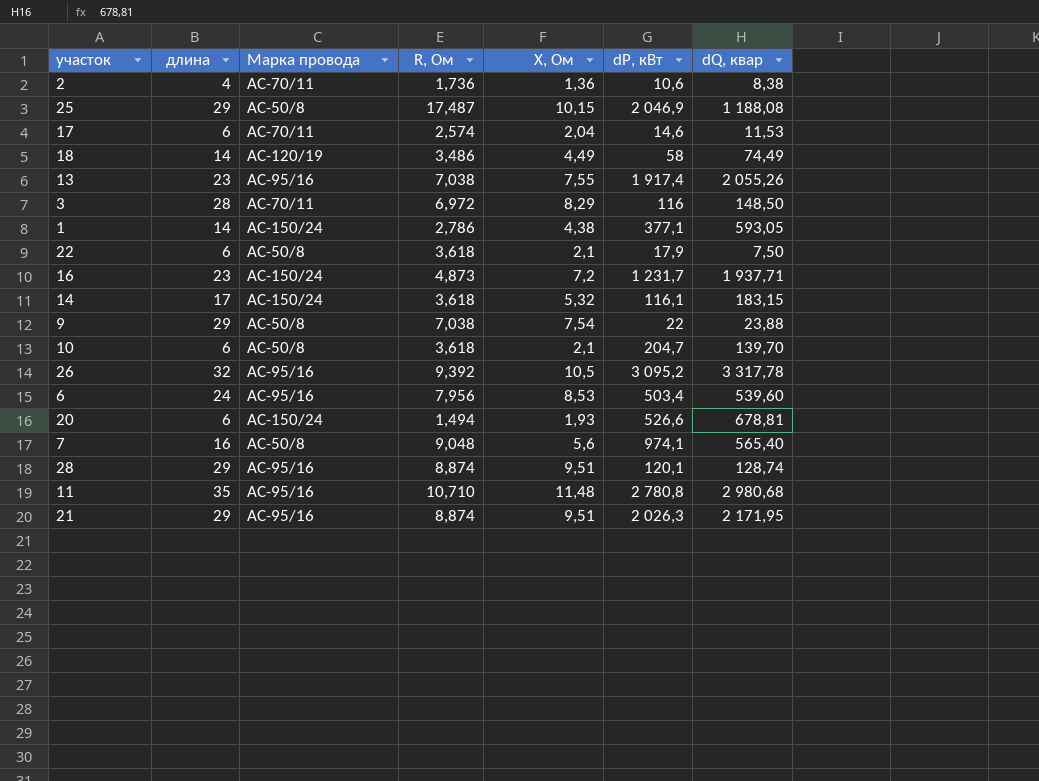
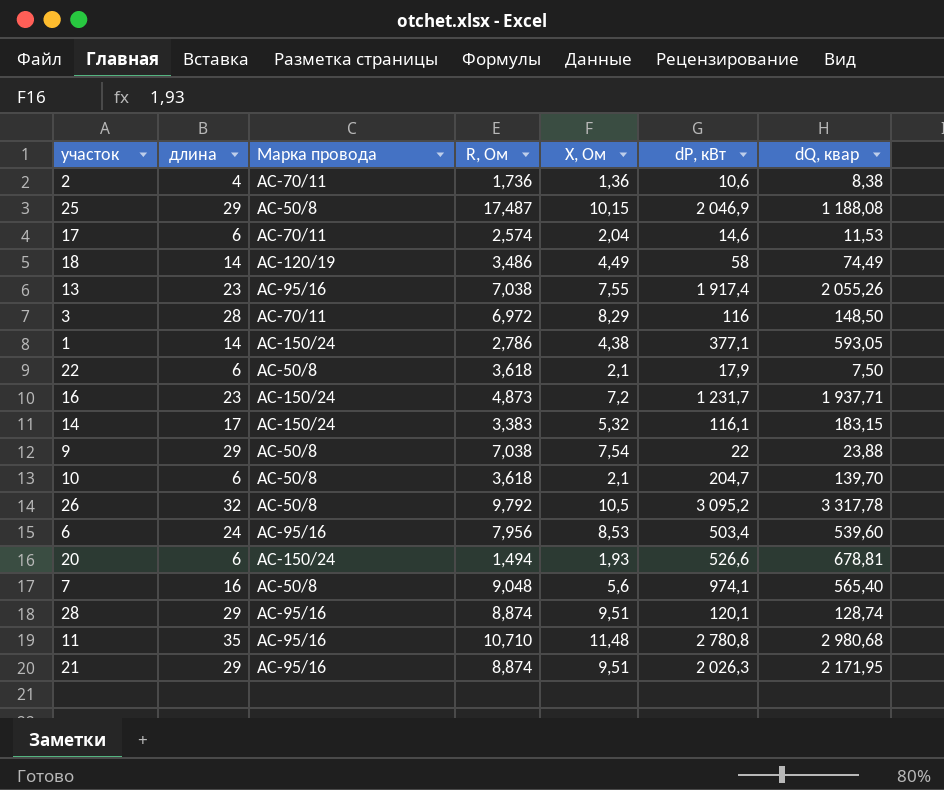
14 | R, Ом: 3,618 -> 3,383
26 | Марка провода: АС-95/16 -> АС-50/8
26 | R, Ом: 9,392 -> 9,792

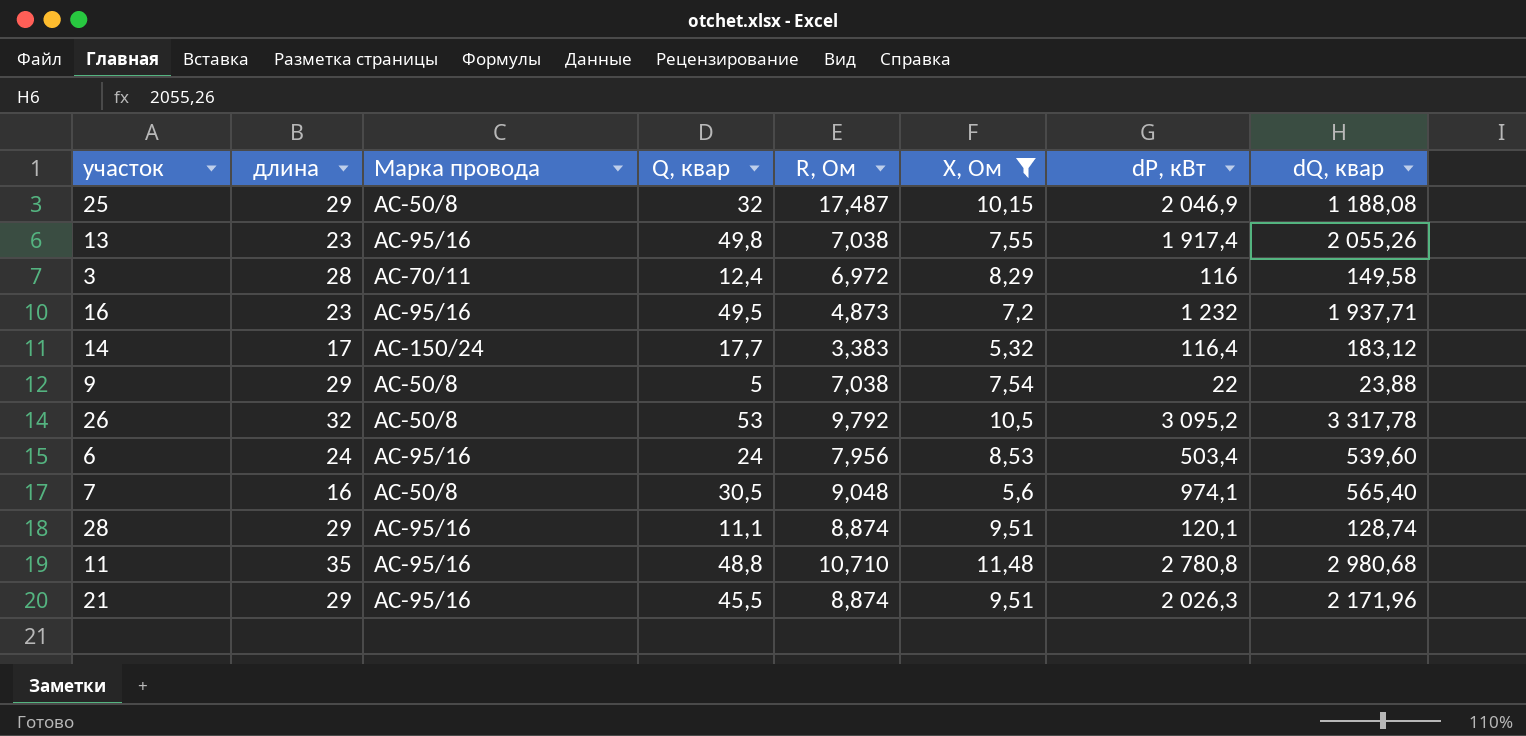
filter: none -> X, Ом >= 5,32
column Q, квар | position: none -> 4
3 | dQ, квар: 148,50 -> 149,58
16 | Марка провода: АС-150/24 -> АС-95/16
16 | dP, кВт: 1 231,7 -> 1 232
14 | dP, кВт: 116,1 -> 116,4
14 | dQ, квар: 183,15 -> 183,12
21 | dQ, квар: 2 171,95 -> 2 171,96

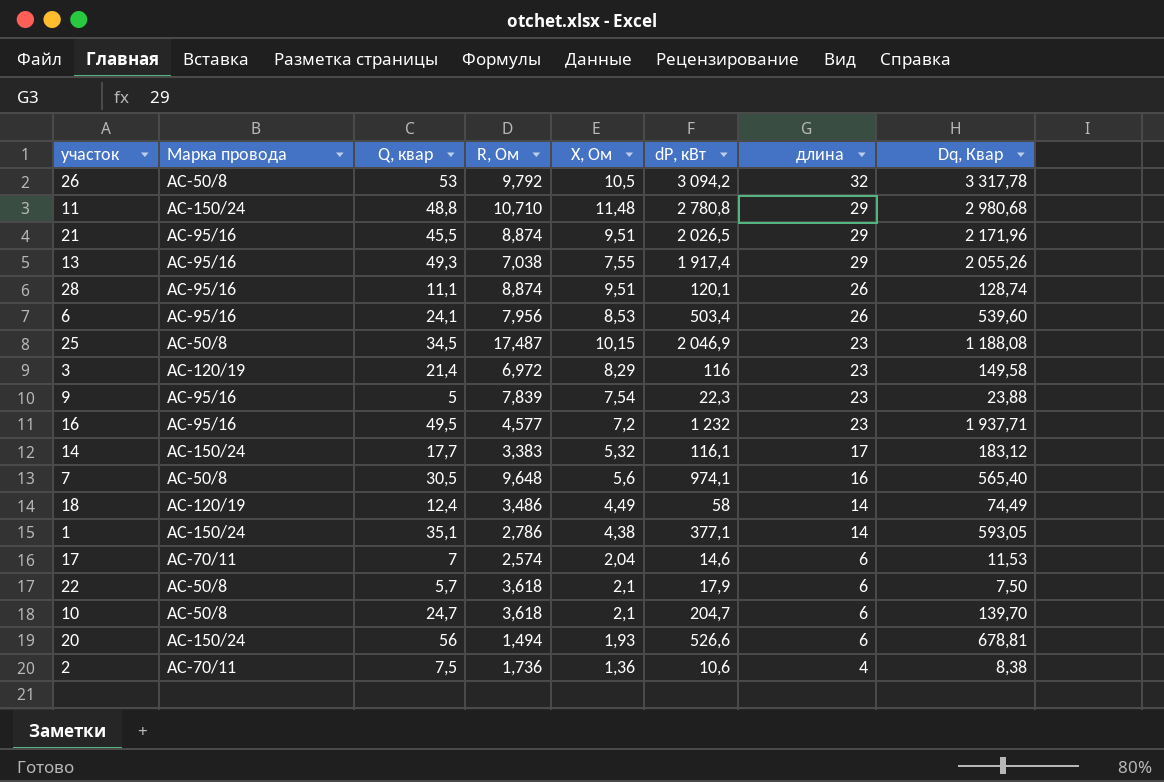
filter: X, Ом >= 5,32 -> none
row order: none -> длина descending
column длина | position: 2 -> 7
column name: dQ, квар -> Dq, Квар
26 | dP, кВт: 3 095,2 -> 3 094,2
11 | Марка провода: АС-95/16 -> АС-150/24
11 | длина: 35 -> 29
21 | dP, кВт: 2 026,3 -> 2 026,5
13 | Q, квар: 49,8 -> 49,3
13 | длина: 23 -> 29
28 | длина: 29 -> 26
6 | Q, квар: 24 -> 24,1
6 | длина: 24 -> 26
25 | Q, квар: 32 -> 34,5
25 | длина: 29 -> 23
3 | Марка провода: АС-70/11 -> АС-120/19
3 | Q, квар: 12,4 -> 21,4
3 | длина: 28 -> 23
9 | Марка провода: АС-50/8 -> АС-95/16
9 | R, Ом: 7,038 -> 7,839
9 | dP, кВт: 22 -> 22,3
9 | длина: 29 -> 23
16 | R, Ом: 4,873 -> 4,577
14 | dP, кВт: 116,4 -> 116,1
7 | R, Ом: 9,048 -> 9,648

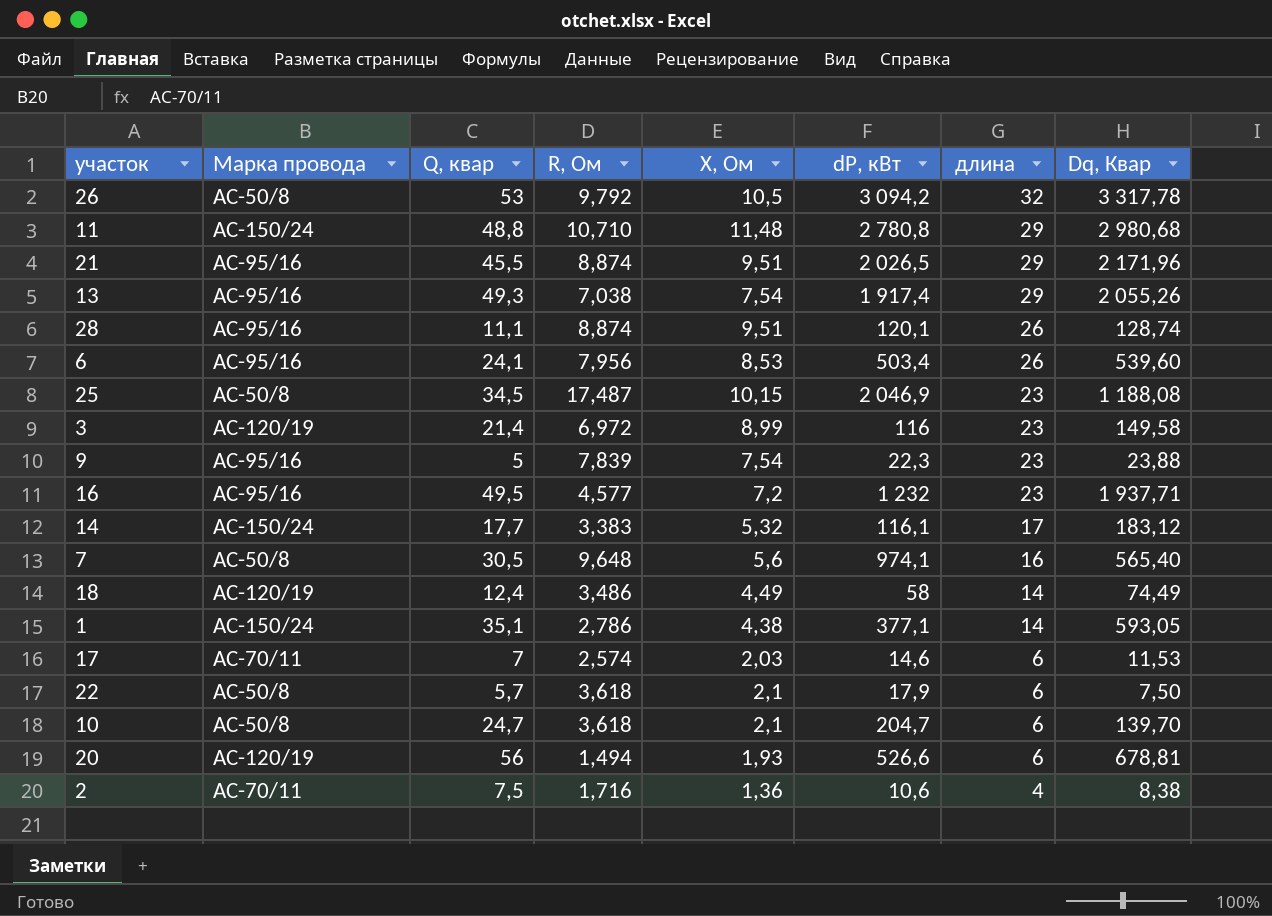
13 | X, Ом: 7,55 -> 7,54
3 | X, Ом: 8,29 -> 8,99
17 | X, Ом: 2,04 -> 2,03
20 | Марка провода: АС-150/24 -> АС-120/19
2 | R, Ом: 1,736 -> 1,716

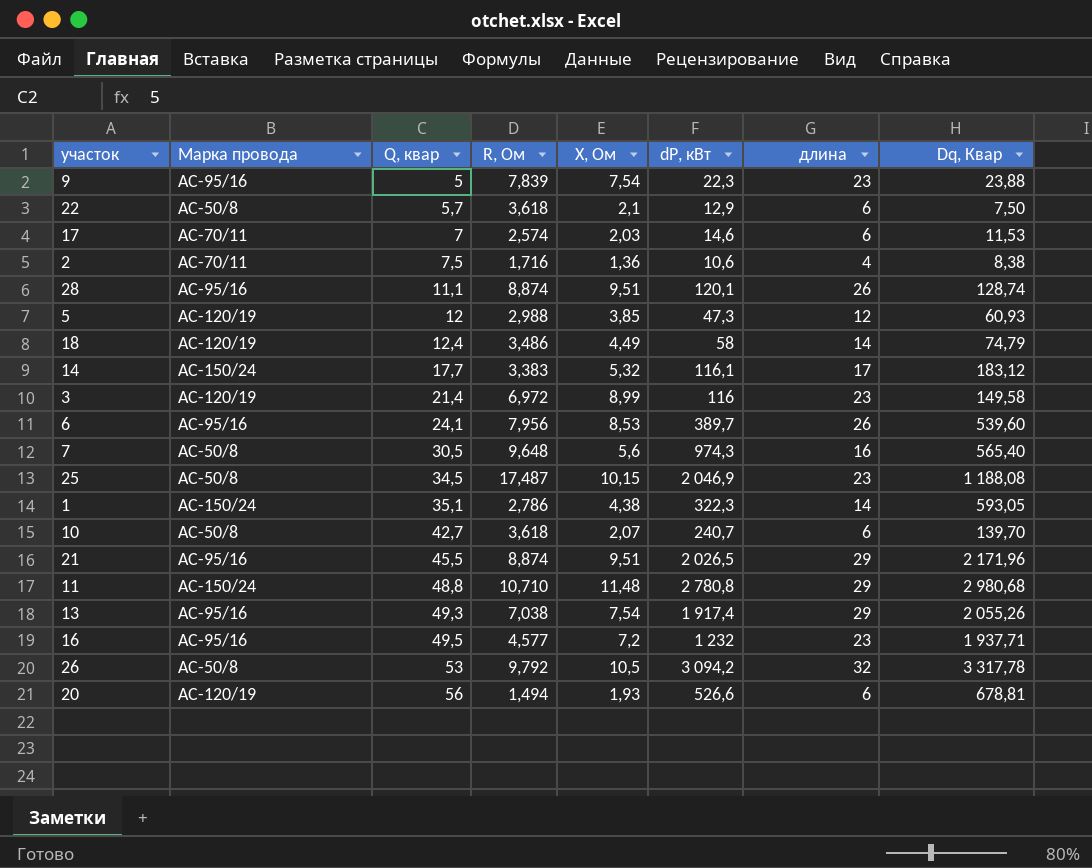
row order: длина descending -> Q, квар ascending
22 | dP, кВт: 17,9 -> 12,9
row 5: none -> АС-120/19 | 12 | 2,988 | 3,85 | 47,3 | 12 | 60,93
18 | Dq, Квар: 74,49 -> 74,79
6 | dP, кВт: 503,4 -> 389,7
7 | dP, кВт: 974,1 -> 974,3
1 | dP, кВт: 377,1 -> 322,3
10 | Q, квар: 24,7 -> 42,7
10 | X, Ом: 2,1 -> 2,07
10 | dP, кВт: 204,7 -> 240,7

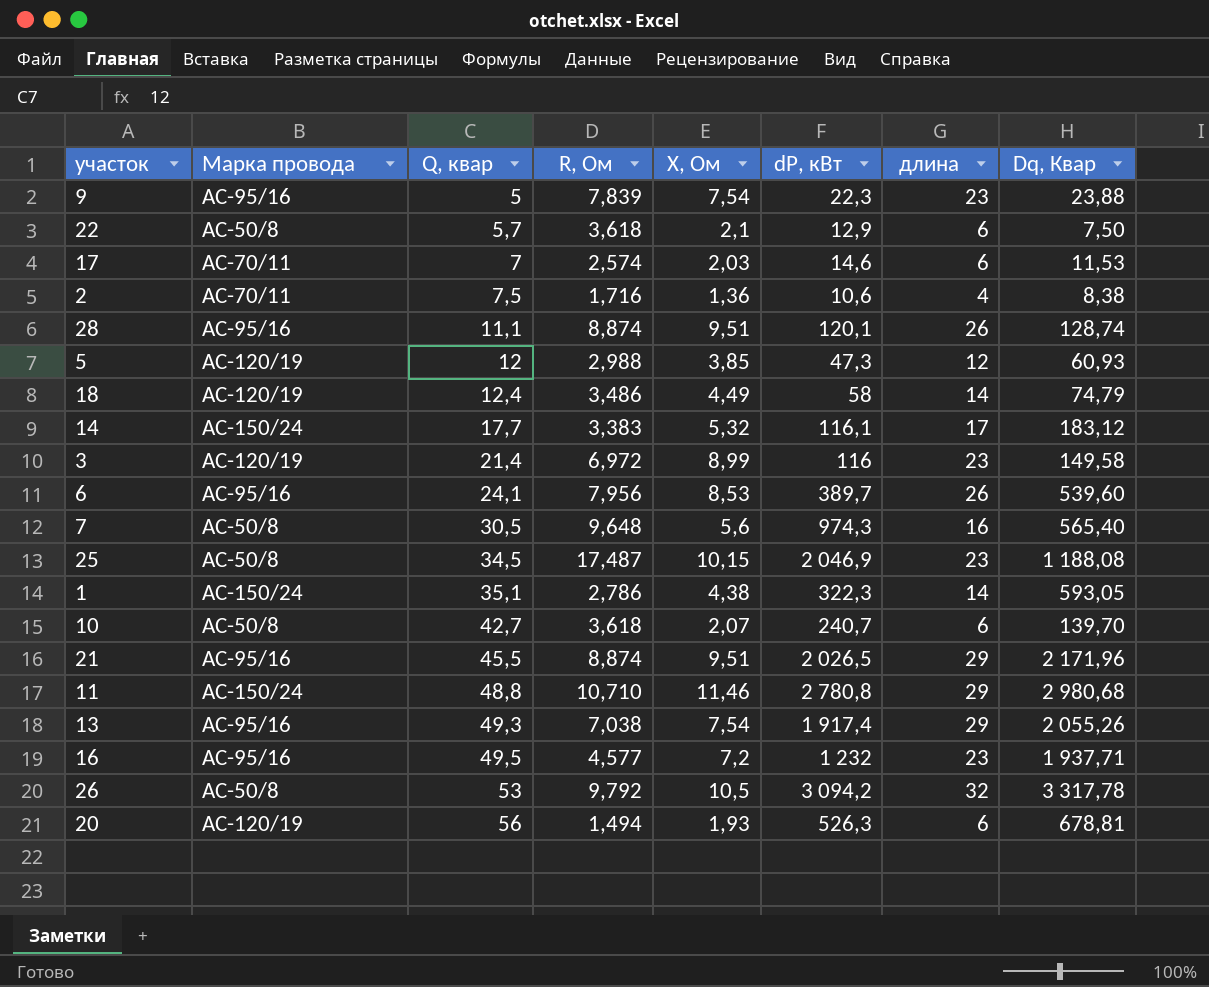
11 | X, Ом: 11,48 -> 11,46
20 | dP, кВт: 526,6 -> 526,3

